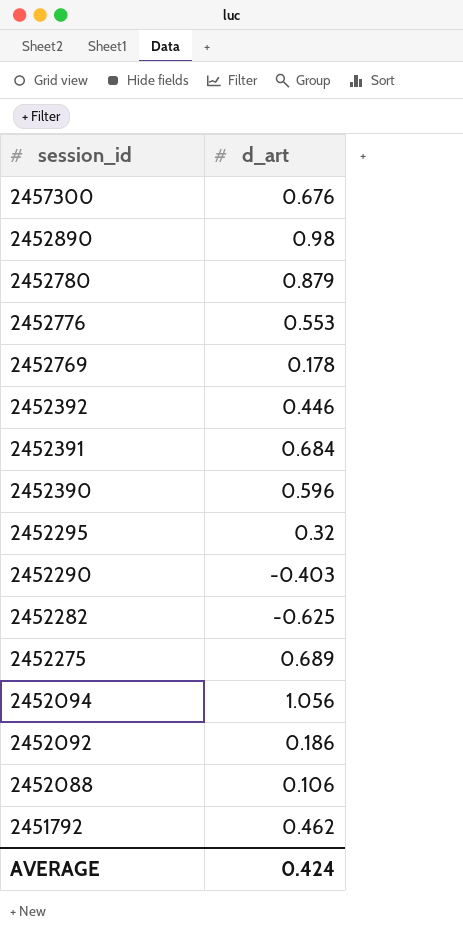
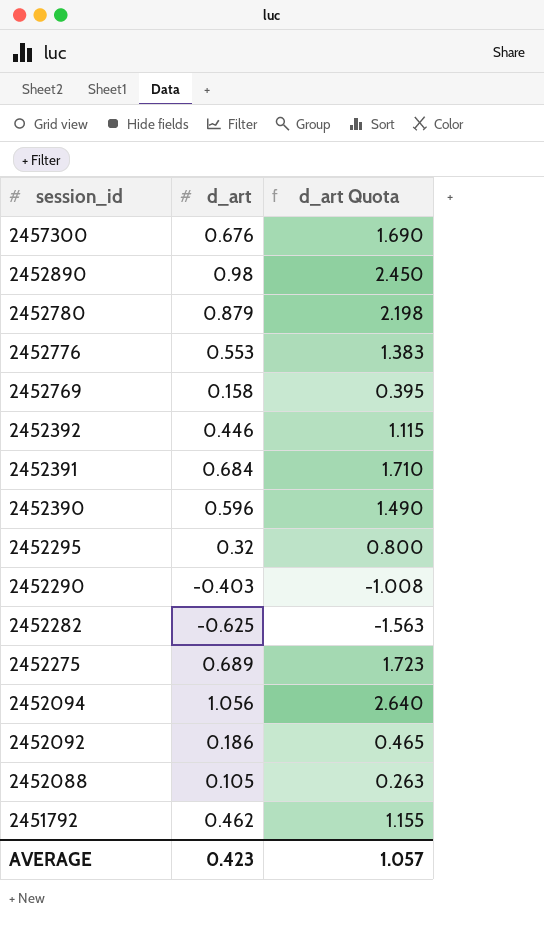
column d_art Quota | formula: none -> [d_art] * 2.5
2452769 | d_art: 0.178 -> 0.158
2452088 | d_art: 0.106 -> 0.105
AVERAGE | d_art: 0.424 -> 0.423

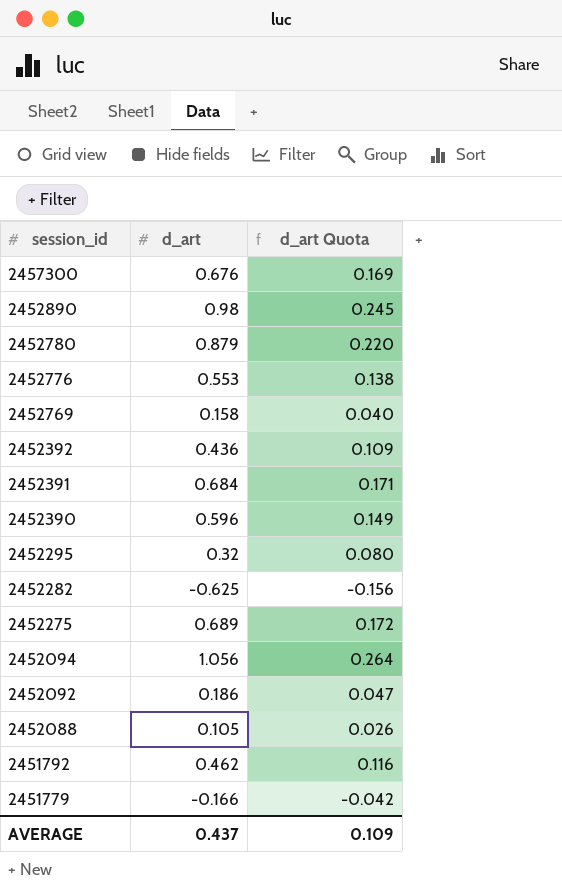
column d_art Quota | formula: [d_art] * 2.5 -> [d_art] * 0.25
row 2452290: -0.403 | -1.008 -> none
2452392 | d_art: 0.446 -> 0.436
row 2451779: none -> -0.166 | -0.042
AVERAGE | d_art: 0.423 -> 0.437
AVERAGE | d_art Quota: 1.057 -> 0.109

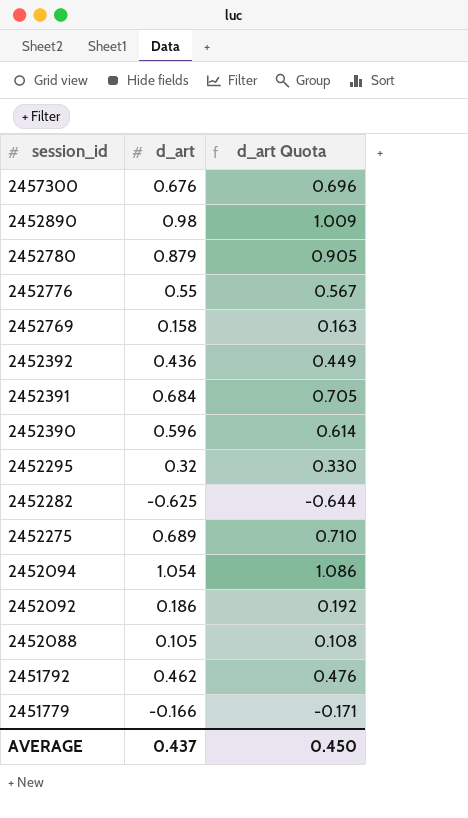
column d_art Quota | formula: [d_art] * 0.25 -> [d_art] * 1.03
2452776 | d_art: 0.553 -> 0.55
2452094 | d_art: 1.056 -> 1.054
AVERAGE | d_art Quota: 0.109 -> 0.450

